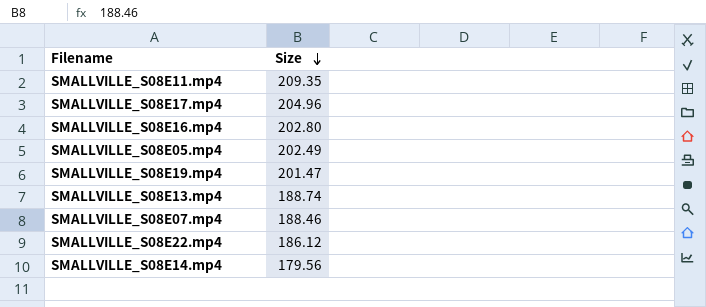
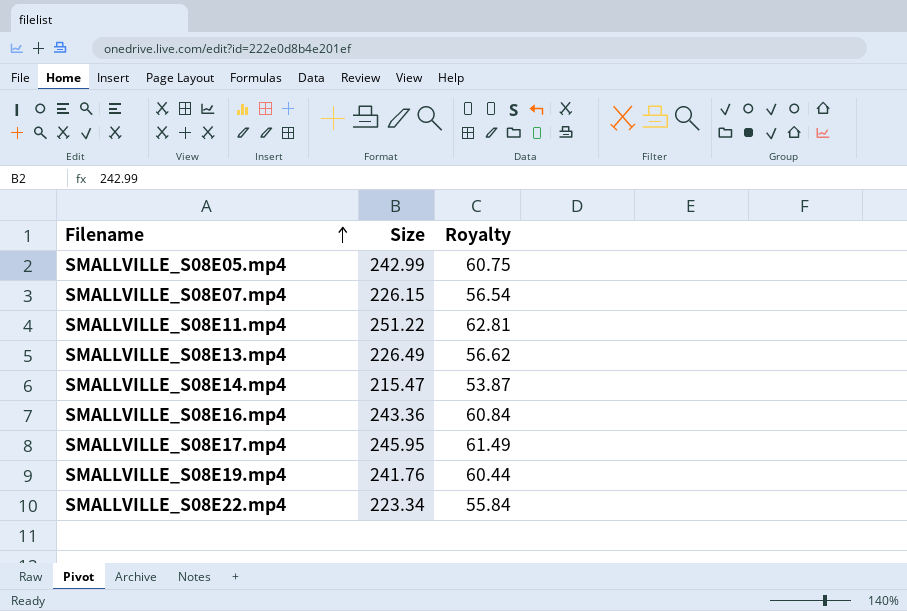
row order: Size descending -> Filename ascending
column Royalty | formula: none -> [Size] * 0.25
SMALLVILLE_S08E05.mp4 | Size: 202.49 -> 242.99
SMALLVILLE_S08E07.mp4 | Size: 188.46 -> 226.15
SMALLVILLE_S08E11.mp4 | Size: 209.35 -> 251.22
SMALLVILLE_S08E13.mp4 | Size: 188.74 -> 226.49
SMALLVILLE_S08E14.mp4 | Size: 179.56 -> 215.47
SMALLVILLE_S08E16.mp4 | Size: 202.80 -> 243.36
SMALLVILLE_S08E17.mp4 | Size: 204.96 -> 245.95
SMALLVILLE_S08E19.mp4 | Size: 201.47 -> 241.76
SMALLVILLE_S08E22.mp4 | Size: 186.12 -> 223.34

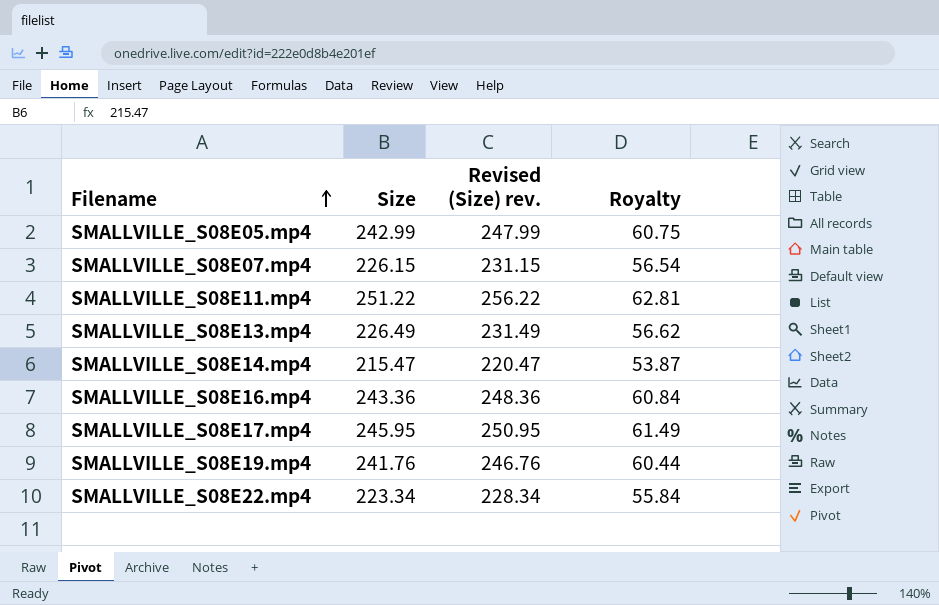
column Revised (Size) rev. | formula: none -> [Size] + 5

